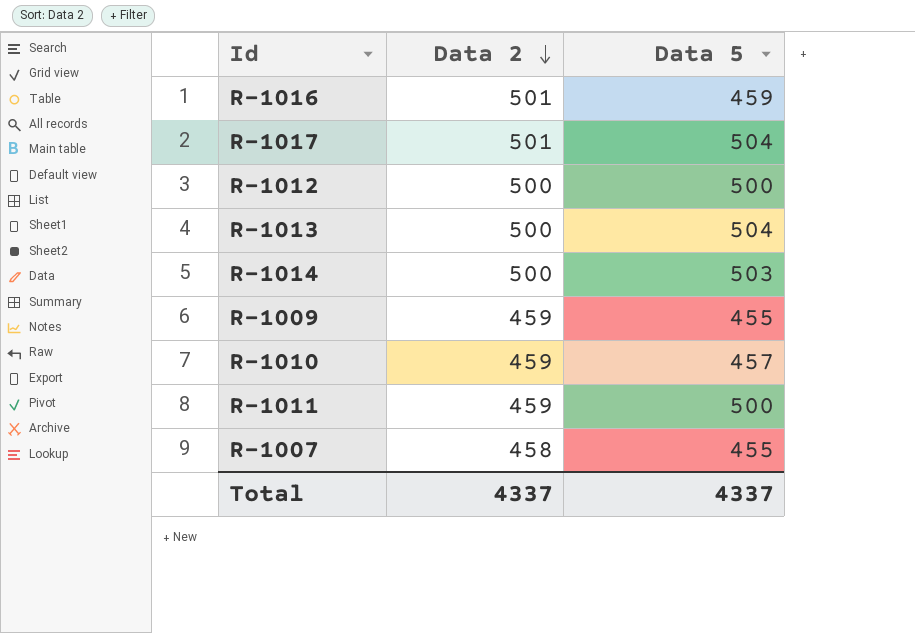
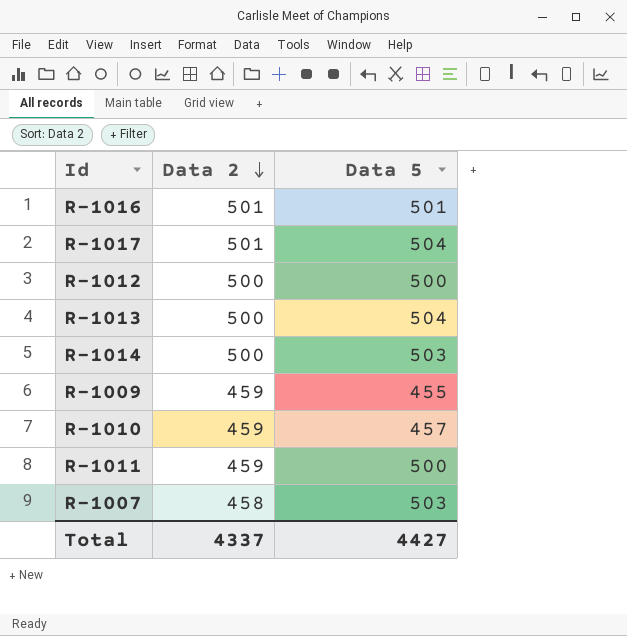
R-1016 | Data 5: 459 -> 501
R-1007 | Data 5: 455 -> 503
Total | Data 5: 4337 -> 4427

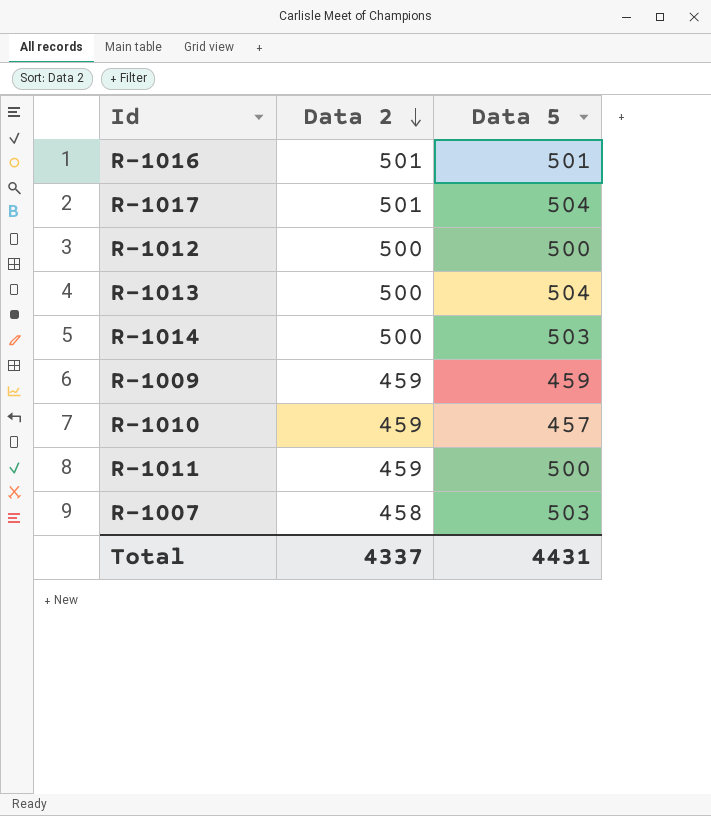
R-1009 | Data 5: 455 -> 459
Total | Data 5: 4427 -> 4431

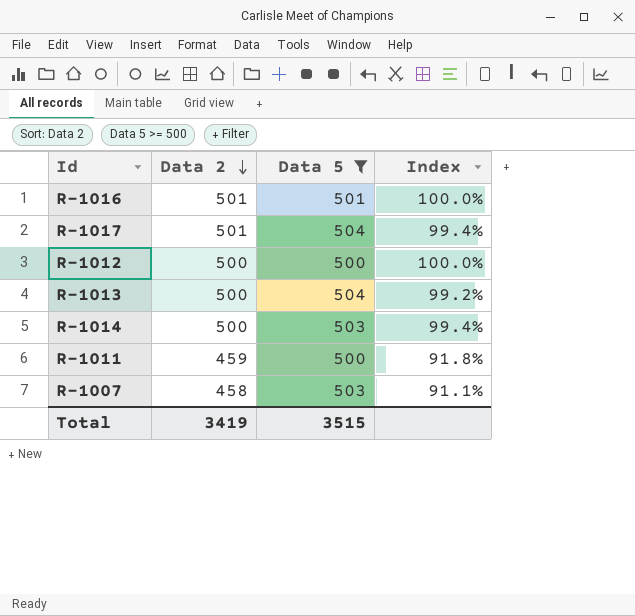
filter: none -> Data 5 >= 500
column Index | formula: none -> [Data 2] / [Data 5]
Total | Data 2: 4337 -> 3419
Total | Data 5: 4431 -> 3515

